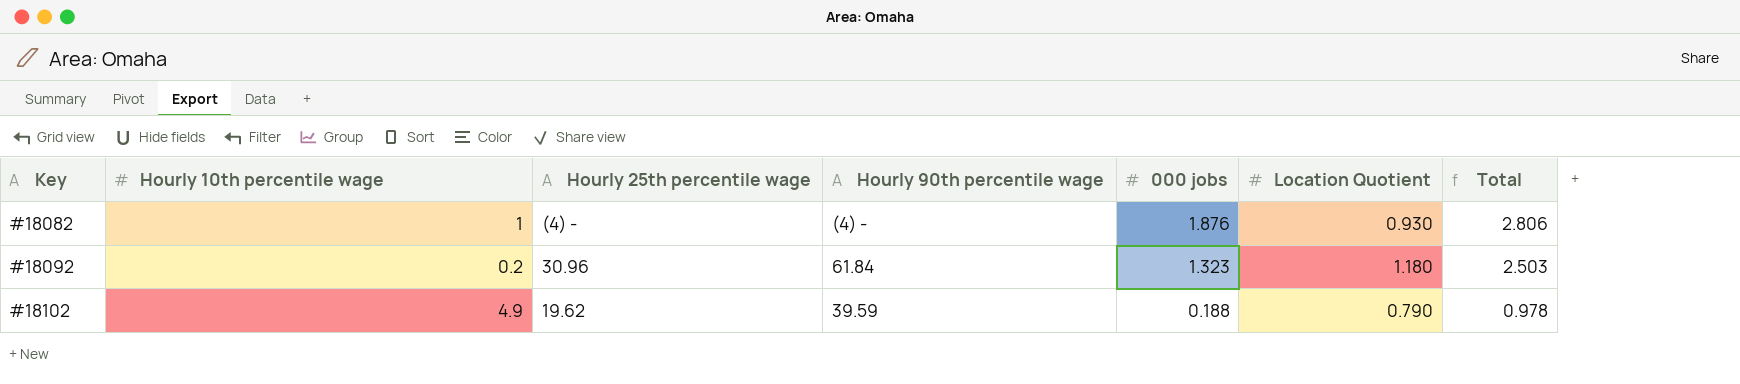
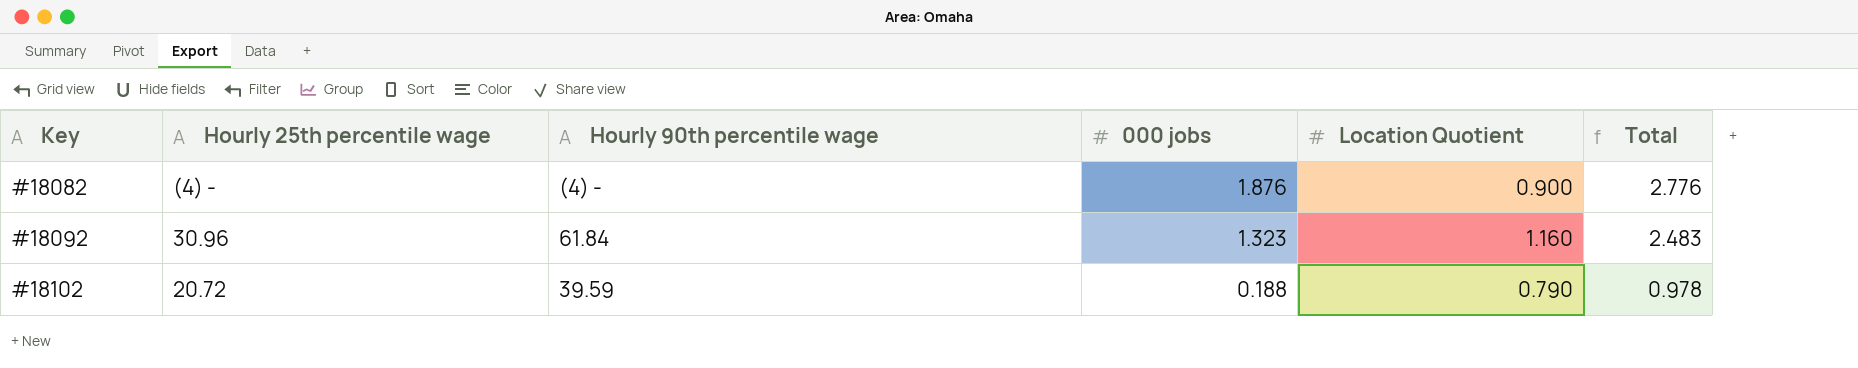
column Hourly 10th percentile wage | position: 2 -> none
#18082 | Location Quotient: 0.930 -> 0.900
#18082 | Total: 2.806 -> 2.776
#18092 | Location Quotient: 1.180 -> 1.160
#18092 | Total: 2.503 -> 2.483
#18102 | Hourly 25th percentile wage: 19.62 -> 20.72

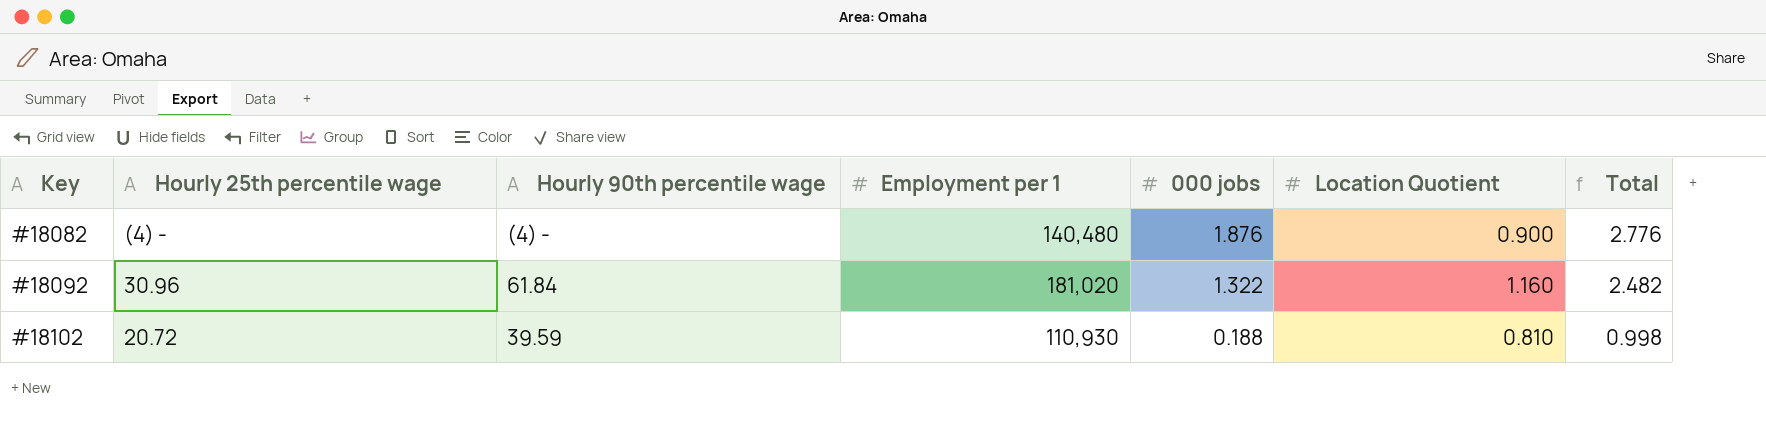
column Employment per 1 | position: none -> 4
#18092 | 000 jobs: 1.323 -> 1.322
#18092 | Total: 2.483 -> 2.482
#18102 | Location Quotient: 0.790 -> 0.810
#18102 | Total: 0.978 -> 0.998

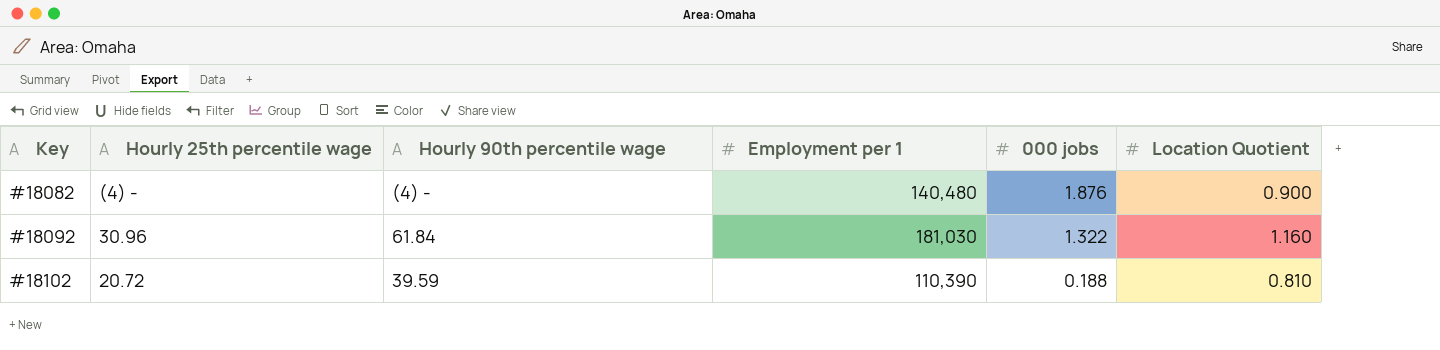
column Total | formula: [000 jobs] + [Location Quotient] -> none
#18092 | Employment per 1: 181,020 -> 181,030
#18102 | Employment per 1: 110,930 -> 110,390

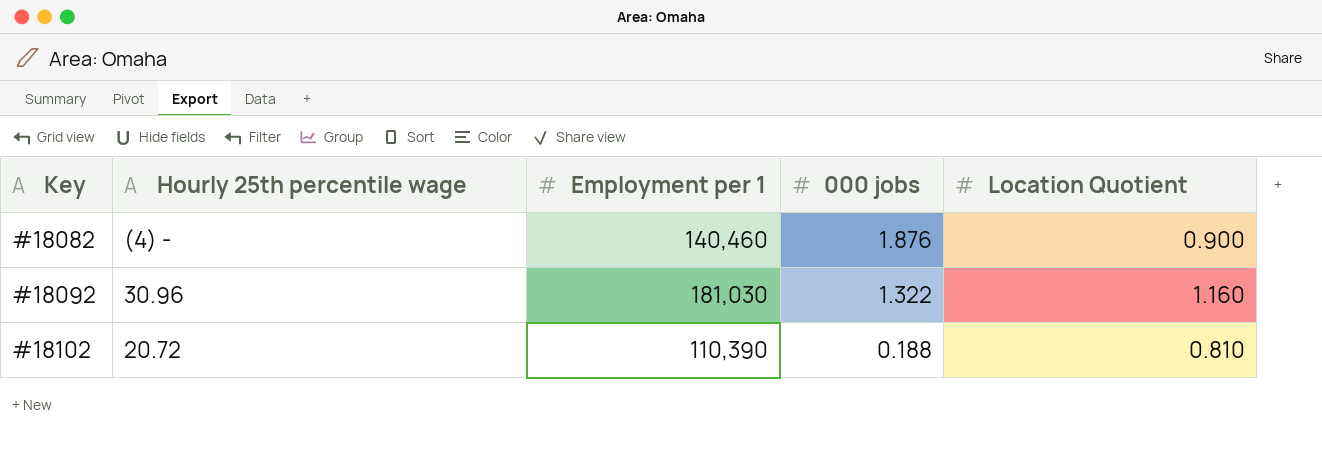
column Hourly 90th percentile wage | position: 3 -> none
#18082 | Employment per 1: 140,480 -> 140,460

